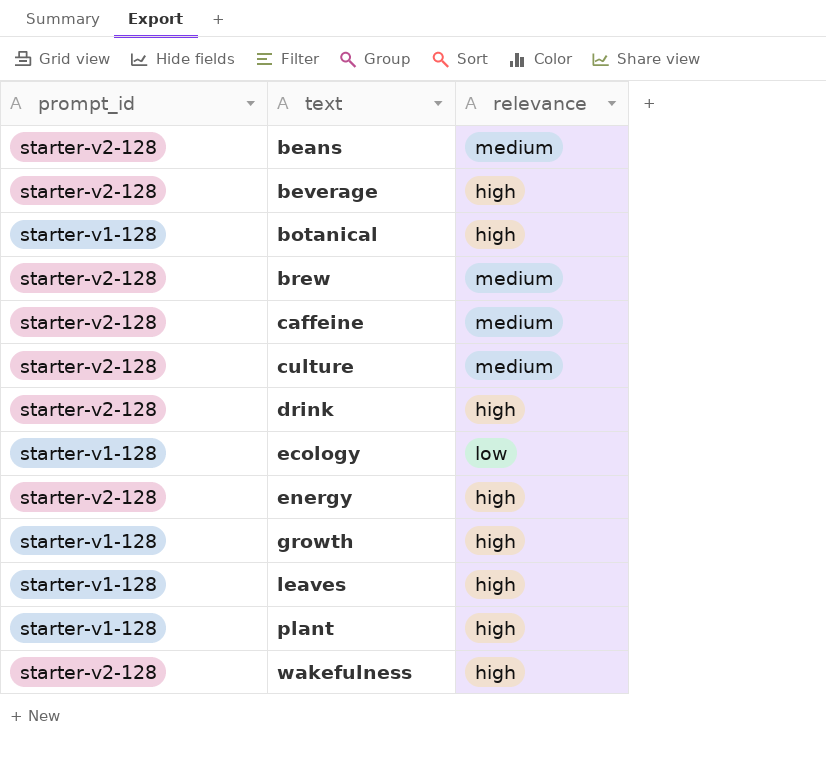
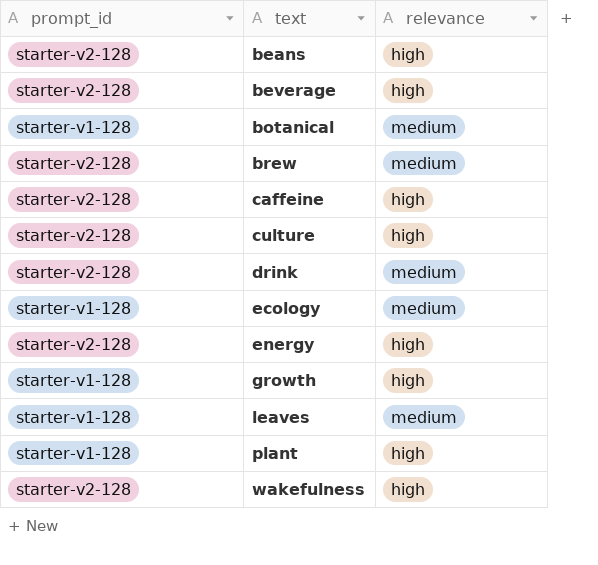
beans | relevance: medium -> high
botanical | relevance: high -> medium
caffeine | relevance: medium -> high
culture | relevance: medium -> high
drink | relevance: high -> medium
ecology | relevance: low -> medium
leaves | relevance: high -> medium

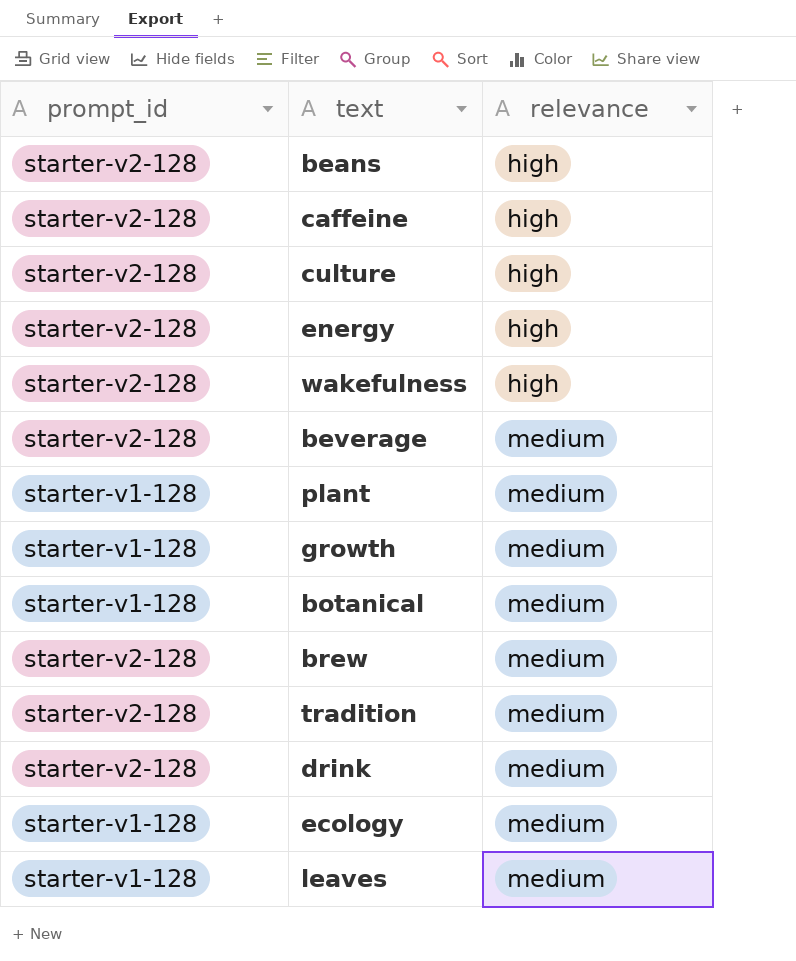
row order: text ascending -> relevance ascending
beverage | relevance: high -> medium
plant | relevance: high -> medium
growth | relevance: high -> medium
row tradition: none -> starter-v2-128 | medium

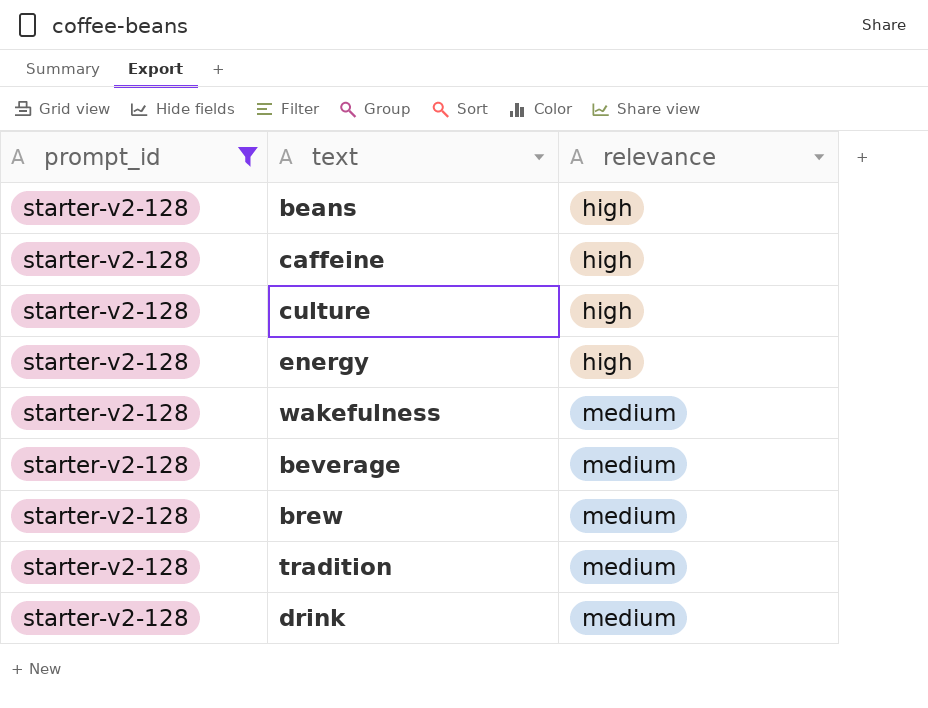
filter: none -> prompt_id = starter-v2-128
wakefulness | relevance: high -> medium

